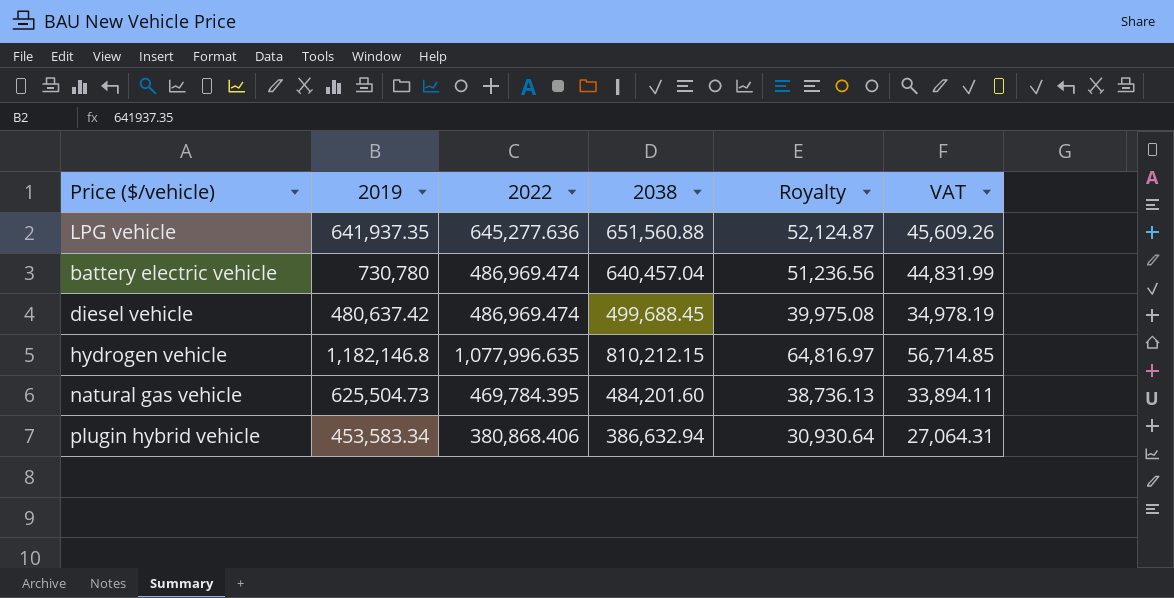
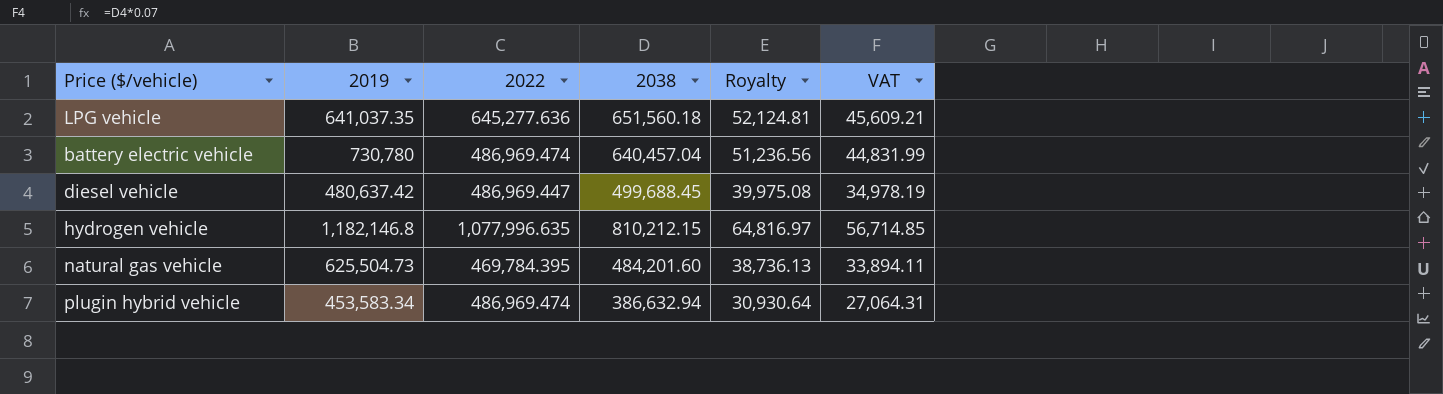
LPG vehicle | 2019: 641,937.35 -> 641,037.35
LPG vehicle | 2038: 651,560.88 -> 651,560.18
LPG vehicle | Royalty: 52,124.87 -> 52,124.81
LPG vehicle | VAT: 45,609.26 -> 45,609.21
diesel vehicle | 2022: 486,969.474 -> 486,969.447
plugin hybrid vehicle | 2022: 380,868.406 -> 486,969.474

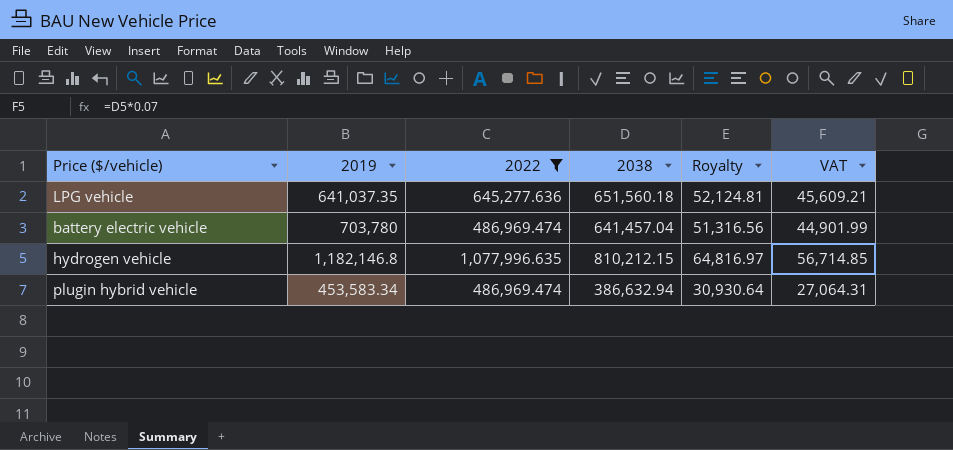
filter: none -> 2022 >= 486,969.474
battery electric vehicle | 2019: 730,780 -> 703,780
battery electric vehicle | 2038: 640,457.04 -> 641,457.04
battery electric vehicle | Royalty: 51,236.56 -> 51,316.56
battery electric vehicle | VAT: 44,831.99 -> 44,901.99

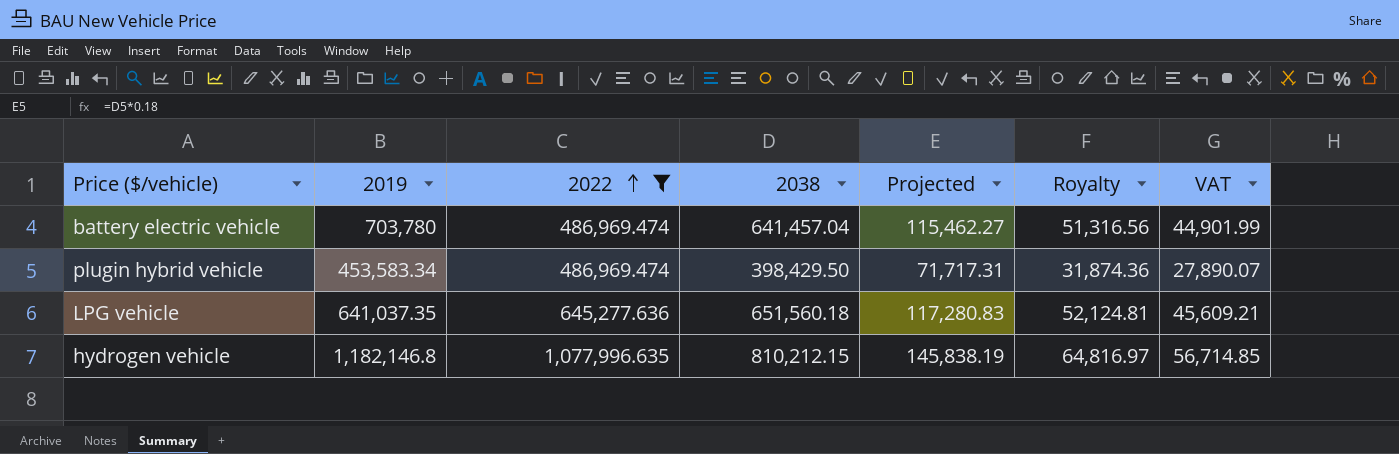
row order: none -> 2022 ascending
column Projected | formula: none -> [2038] * 0.18
plugin hybrid vehicle | 2038: 386,632.94 -> 398,429.50
plugin hybrid vehicle | Royalty: 30,930.64 -> 31,874.36
plugin hybrid vehicle | VAT: 27,064.31 -> 27,890.07

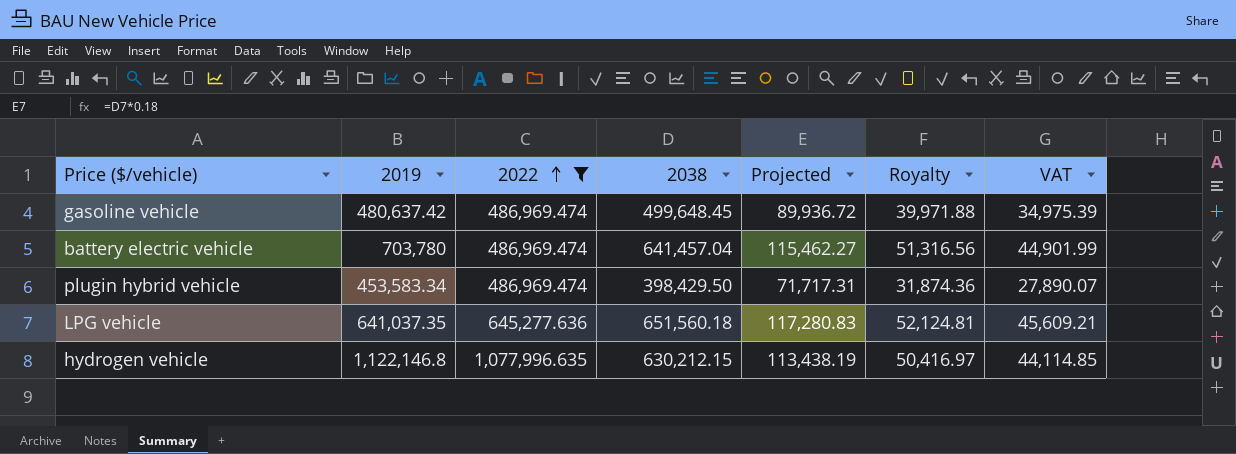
row gasoline vehicle: none -> 480,637.42 | 486,969.474 | 499,648.45 | 89,936.72 | 39,971.88 | 34,975.39
hydrogen vehicle | 2019: 1,182,146.8 -> 1,122,146.8
hydrogen vehicle | 2038: 810,212.15 -> 630,212.15
hydrogen vehicle | Projected: 145,838.19 -> 113,438.19
hydrogen vehicle | Royalty: 64,816.97 -> 50,416.97
hydrogen vehicle | VAT: 56,714.85 -> 44,114.85

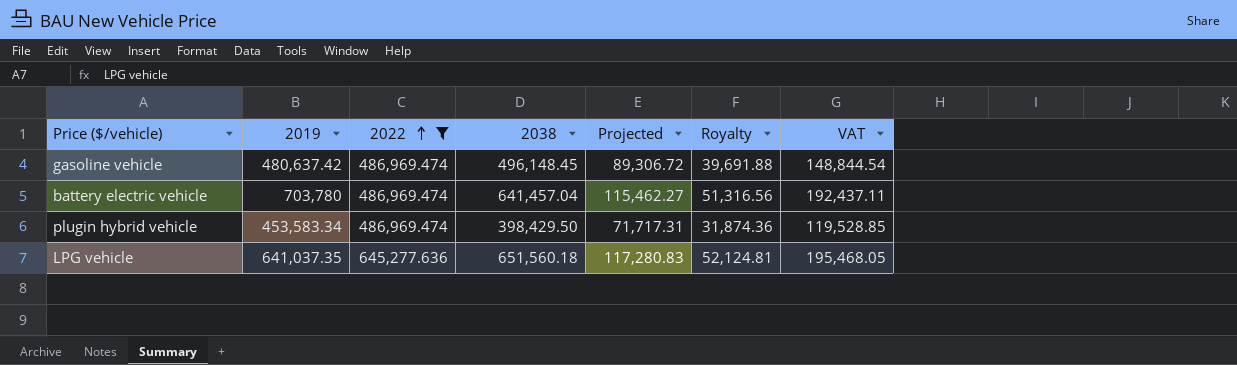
column VAT | formula: [2038] * 0.07 -> [2038] * 0.3
row hydrogen vehicle: 1,122,146.8 | 1,077,996.635 | 630,212.15 | 113,438.19 | 50,416.97 | 44,114.85 -> none
gasoline vehicle | 2038: 499,648.45 -> 496,148.45
gasoline vehicle | Projected: 89,936.72 -> 89,306.72
gasoline vehicle | Royalty: 39,971.88 -> 39,691.88

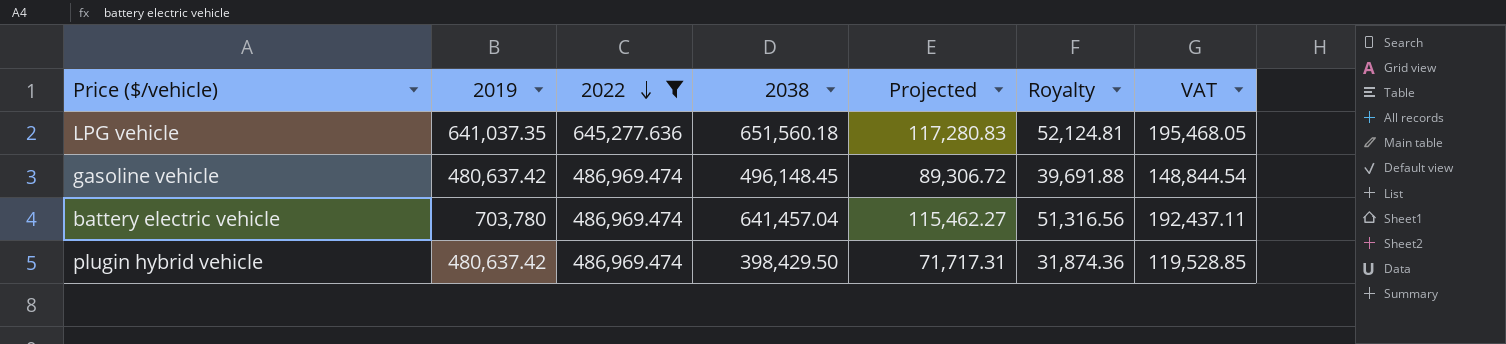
row order: 2022 ascending -> 2022 descending
plugin hybrid vehicle | 2019: 453,583.34 -> 480,637.42

